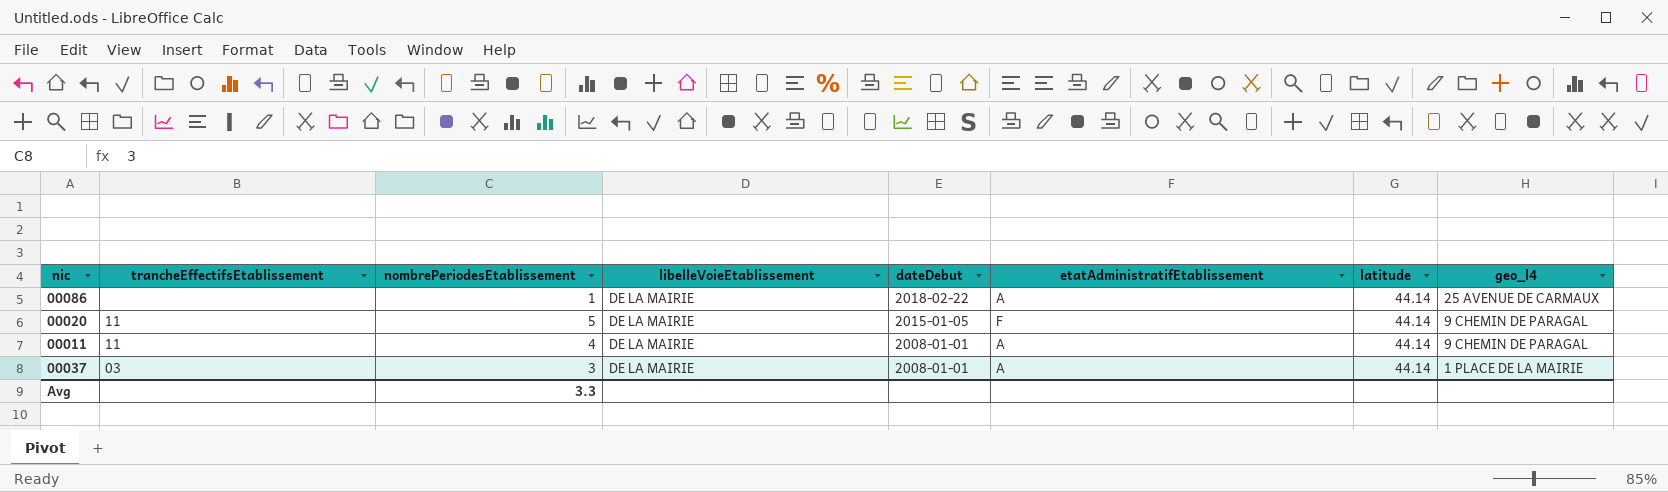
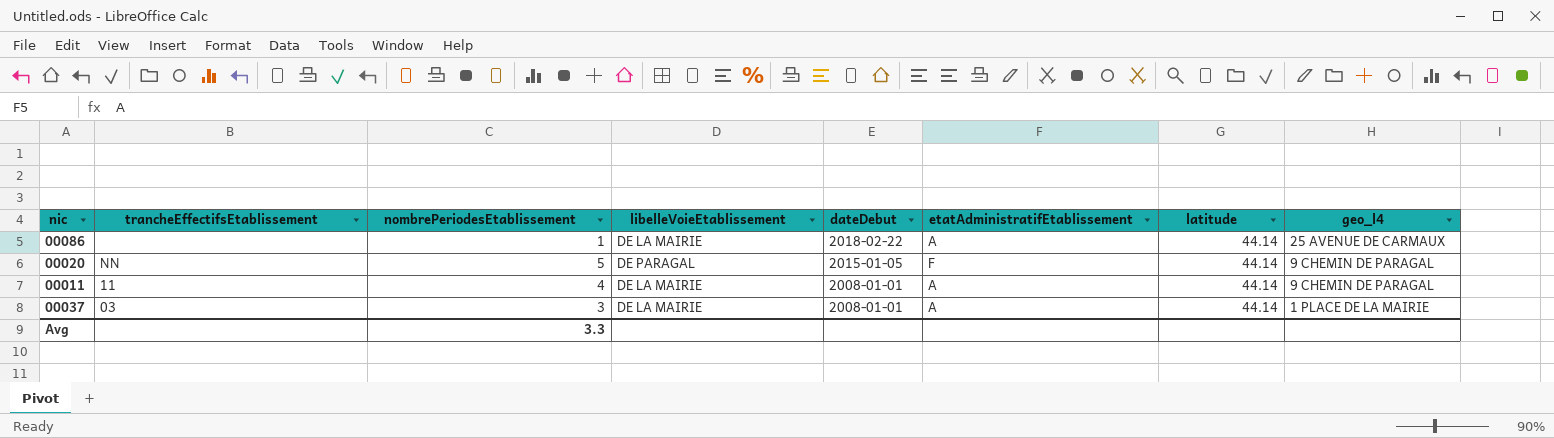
00020 | trancheEffectifsEtablissement: 11 -> NN
00020 | libelleVoieEtablissement: DE LA MAIRIE -> DE PARAGAL

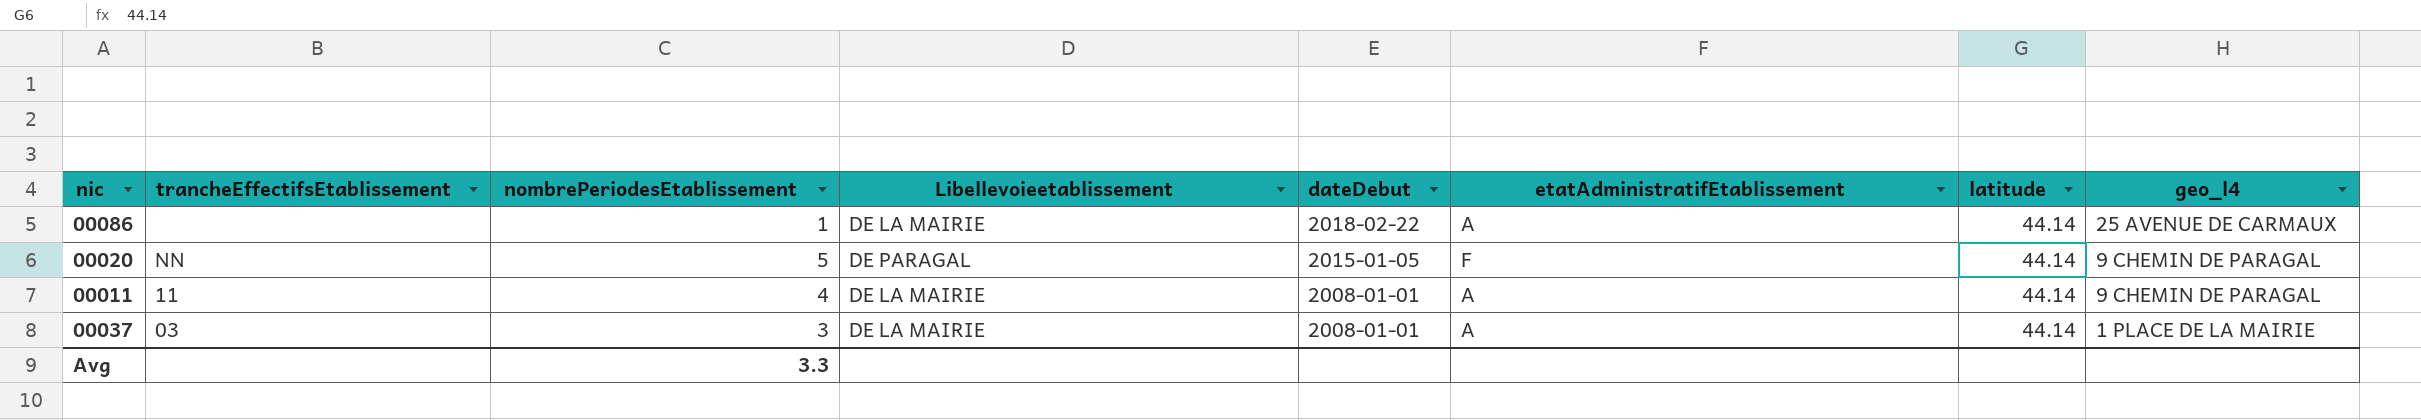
column name: libelleVoieEtablissement -> Libellevoieetablissement

